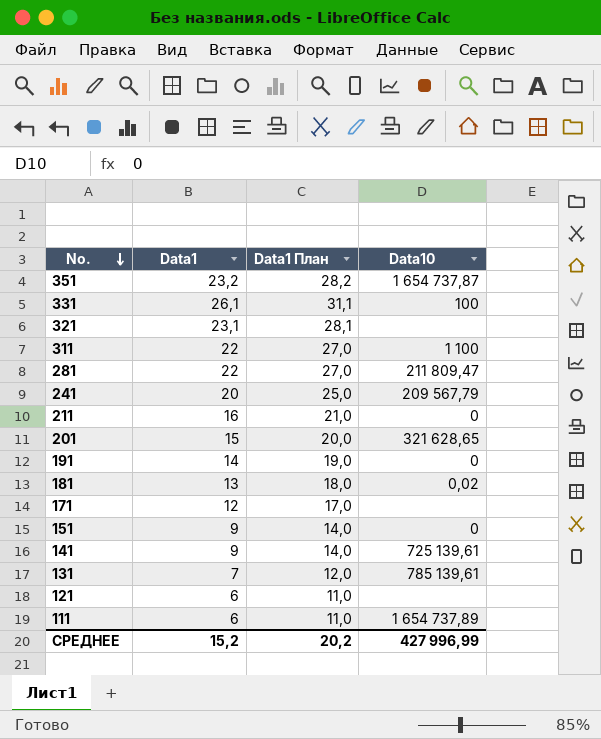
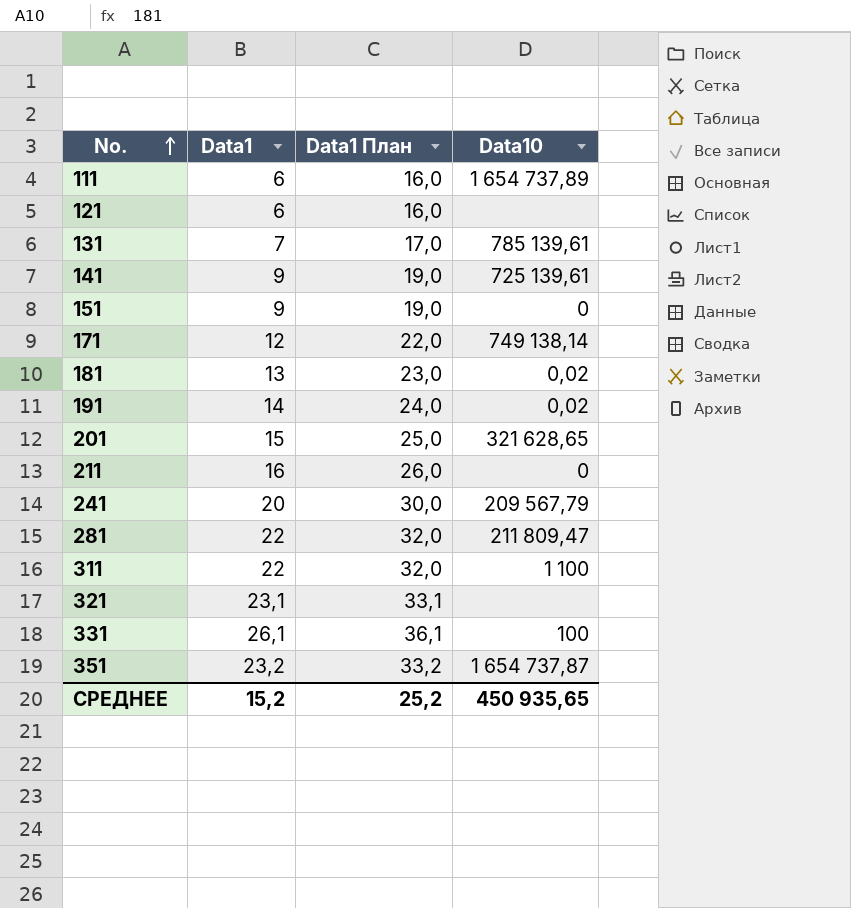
row order: No. descending -> No. ascending
column Data1 План | formula: [Data1] + 5 -> [Data1] + 10
171 | Data10: none -> 749 138,14
191 | Data10: 0 -> 0,02
СРЕДНЕЕ | Data1 План: 20,2 -> 25,2
СРЕДНЕЕ | Data10: 427 996,99 -> 450 935,65

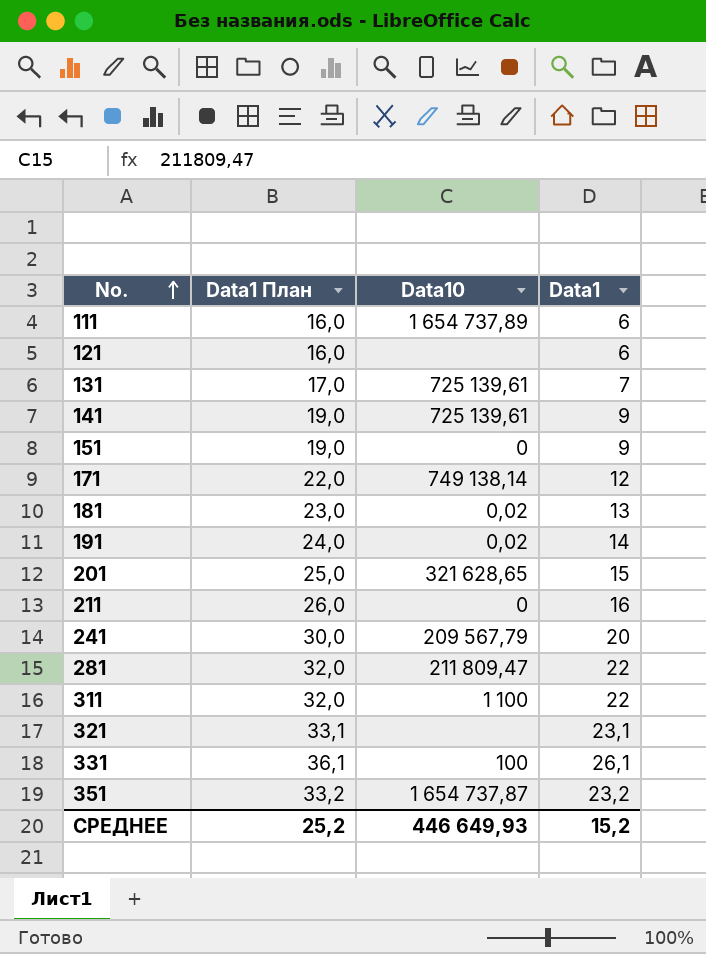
column Data1 | position: 2 -> 4
131 | Data10: 785 139,61 -> 725 139,61
СРЕДНЕЕ | Data10: 450 935,65 -> 446 649,93

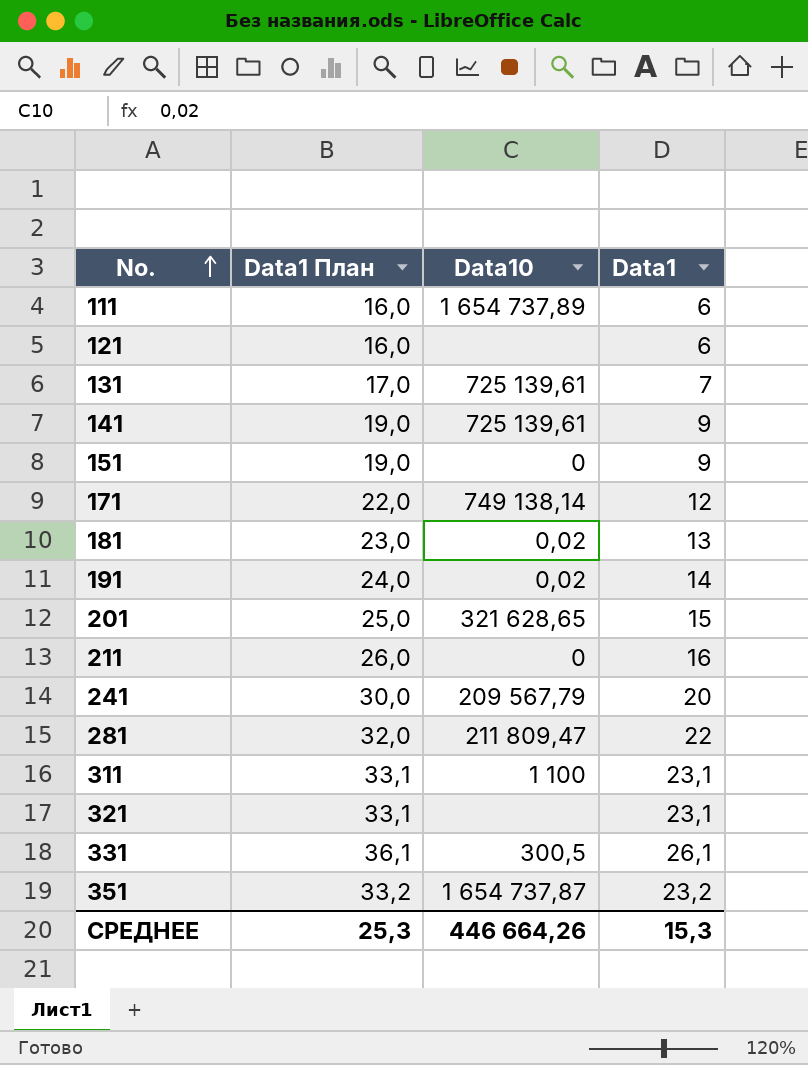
311 | Data1 План: 32,0 -> 33,1
311 | Data1: 22 -> 23,1
331 | Data10: 100 -> 300,5
СРЕДНЕЕ | Data1 План: 25,2 -> 25,3
СРЕДНЕЕ | Data10: 446 649,93 -> 446 664,26
СРЕДНЕЕ | Data1: 15,2 -> 15,3

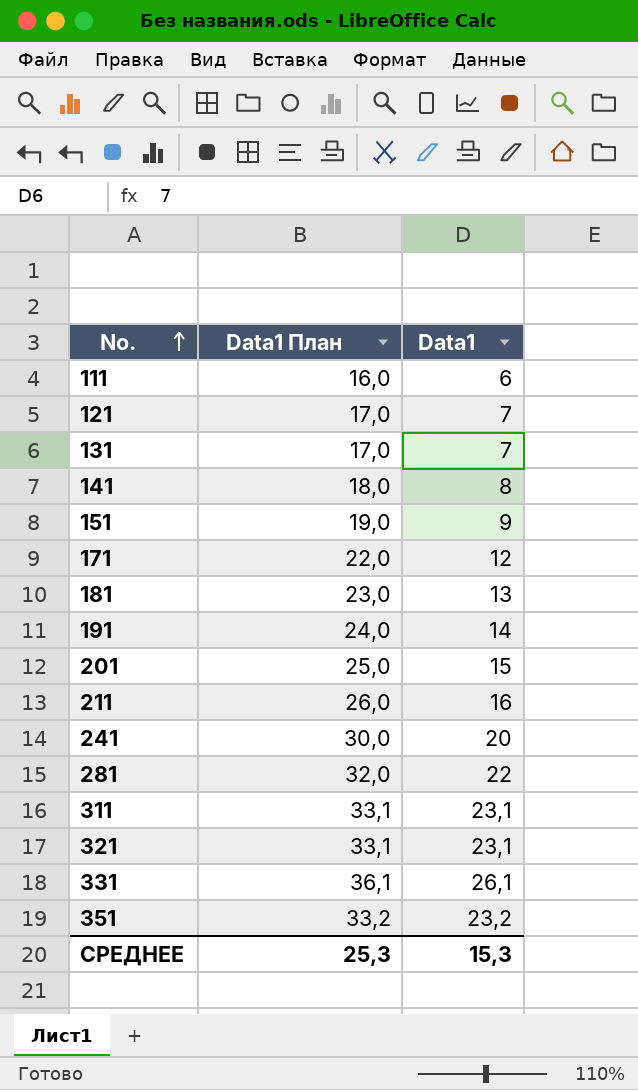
column Data10 | position: 3 -> none
121 | Data1 План: 16,0 -> 17,0
121 | Data1: 6 -> 7
141 | Data1 План: 19,0 -> 18,0
141 | Data1: 9 -> 8

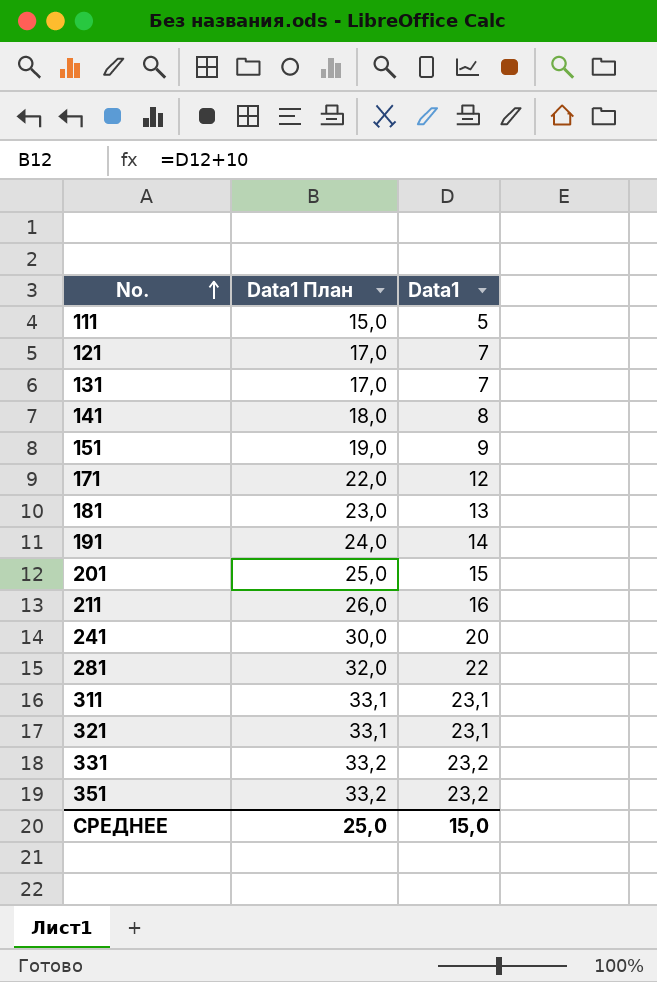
111 | Data1 План: 16,0 -> 15,0
111 | Data1: 6 -> 5
331 | Data1 План: 36,1 -> 33,2
331 | Data1: 26,1 -> 23,2
СРЕДНЕЕ | Data1 План: 25,3 -> 25,0
СРЕДНЕЕ | Data1: 15,3 -> 15,0

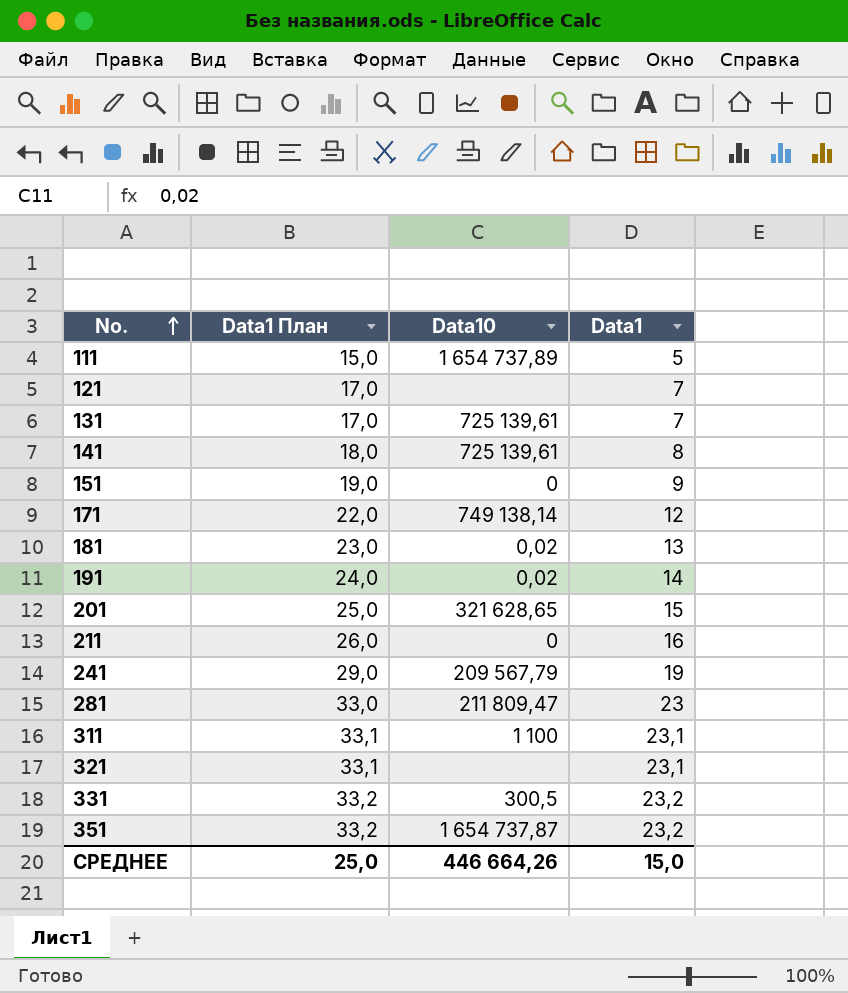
column Data10 | position: none -> 3
241 | Data1 План: 30,0 -> 29,0
241 | Data1: 20 -> 19
281 | Data1 План: 32,0 -> 33,0
281 | Data1: 22 -> 23

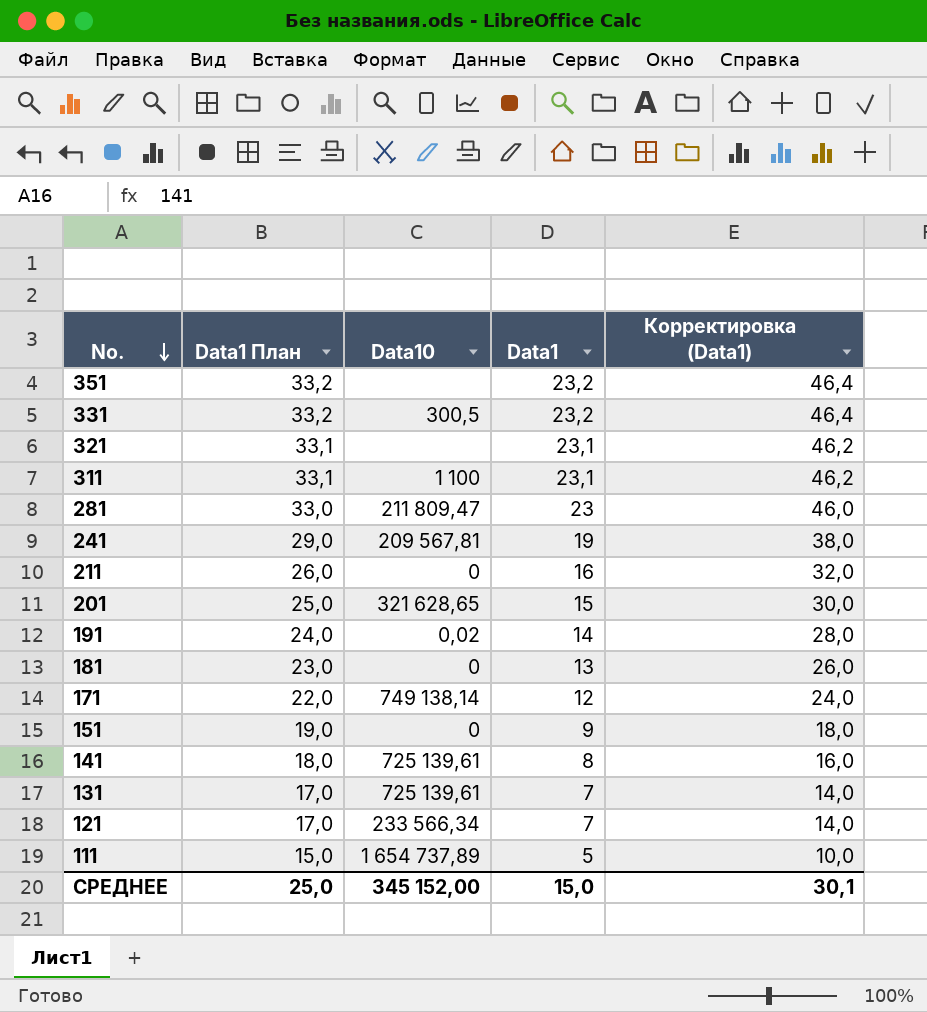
row order: No. ascending -> No. descending
column Корректировка (Data1) | formula: none -> [Data1] * 2
351 | Data10: 1 654 737,87 -> none
241 | Data10: 209 567,79 -> 209 567,81
181 | Data10: 0,02 -> 0
121 | Data10: none -> 233 566,34
СРЕДНЕЕ | Data10: 446 664,26 -> 345 152,00

